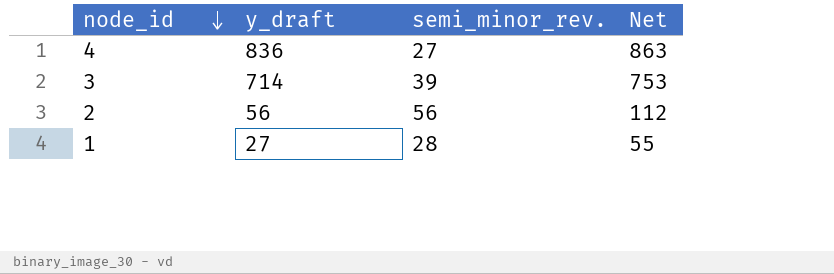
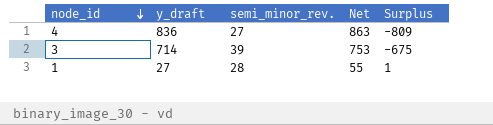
column Surplus | formula: none -> [semi_minor_rev.] - [y_draft]
row 2: 56 | 56 | 112 -> none

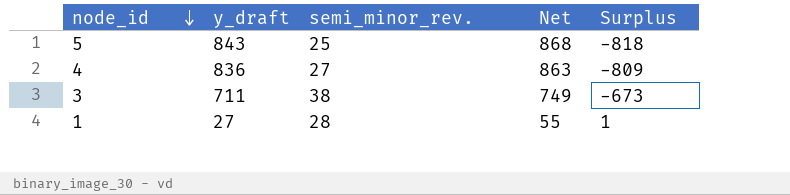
row 5: none -> 843 | 25 | 868 | -818
3 | y_draft: 714 -> 711
3 | semi_minor_rev.: 39 -> 38
3 | Net: 753 -> 749
3 | Surplus: -675 -> -673

